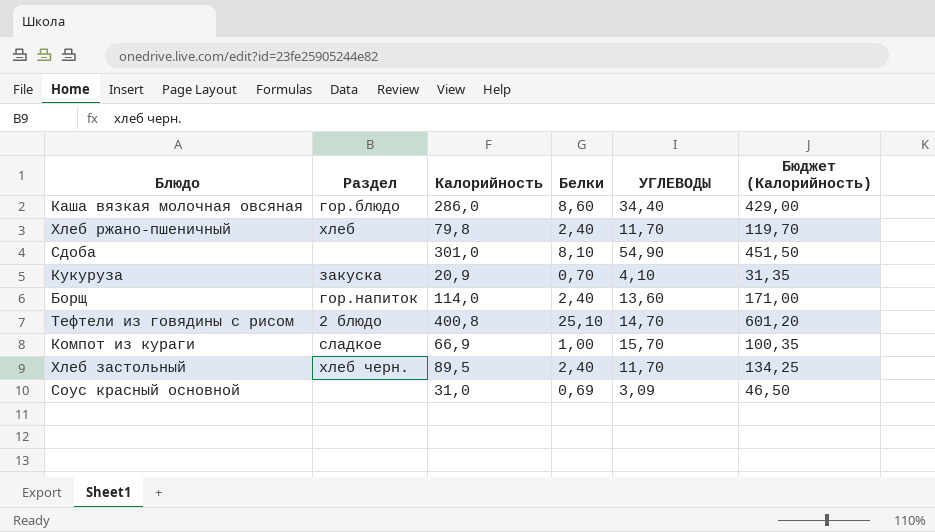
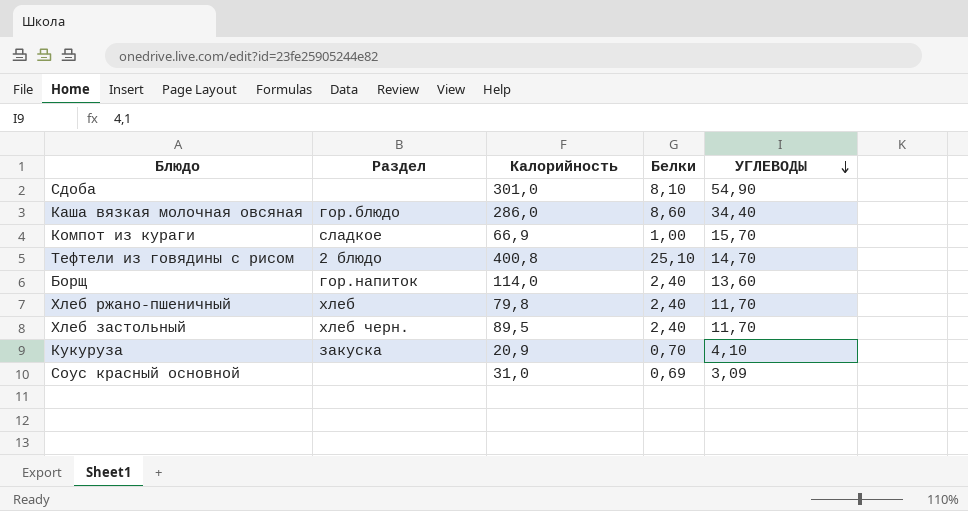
row order: none -> УГЛЕВОДЫ descending
column Бюджет (Калорийность) | formula: [Калорийность] * 1,5 -> none

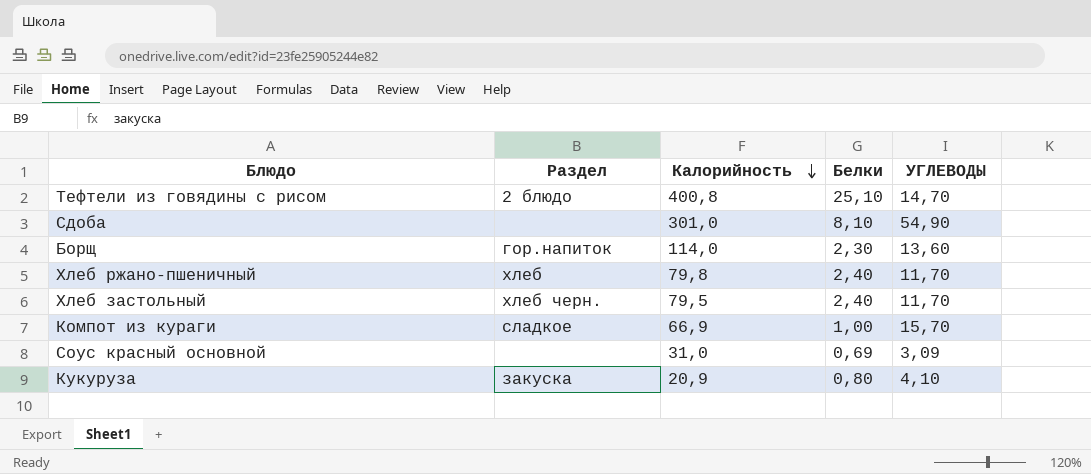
row order: УГЛЕВОДЫ descending -> Калорийность descending
row Каша вязкая молочная овсяная: гор.блюдо | 286,0 | 8,60 | 34,40 -> none
Борщ | Белки: 2,40 -> 2,30
Хлеб застольный | Калорийность: 89,5 -> 79,5
Кукуруза | Белки: 0,70 -> 0,80

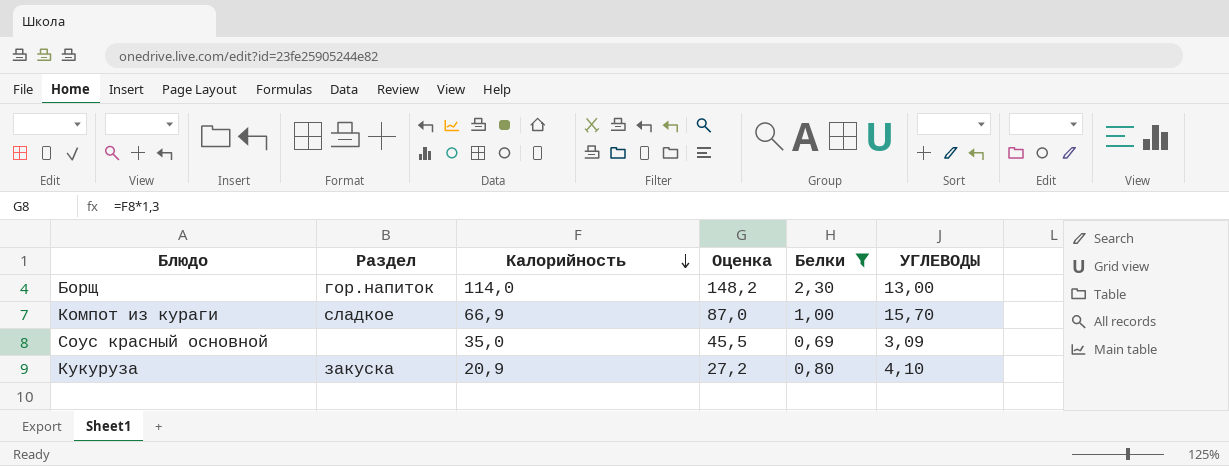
filter: none -> Белки <= 2,30
column Оценка | formula: none -> [Калорийность] * 1,3
Борщ | УГЛЕВОДЫ: 13,60 -> 13,00
Соус красный основной | Калорийность: 31,0 -> 35,0

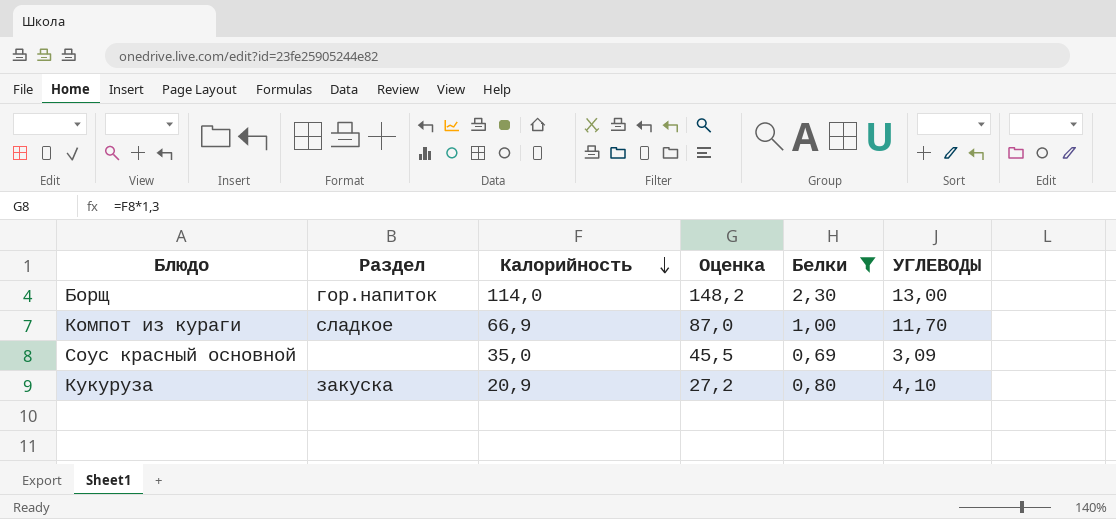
Компот из кураги | УГЛЕВОДЫ: 15,70 -> 11,70

